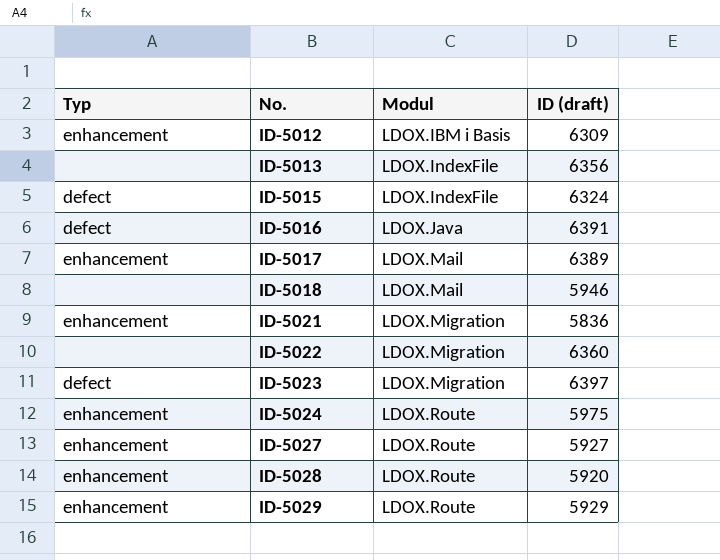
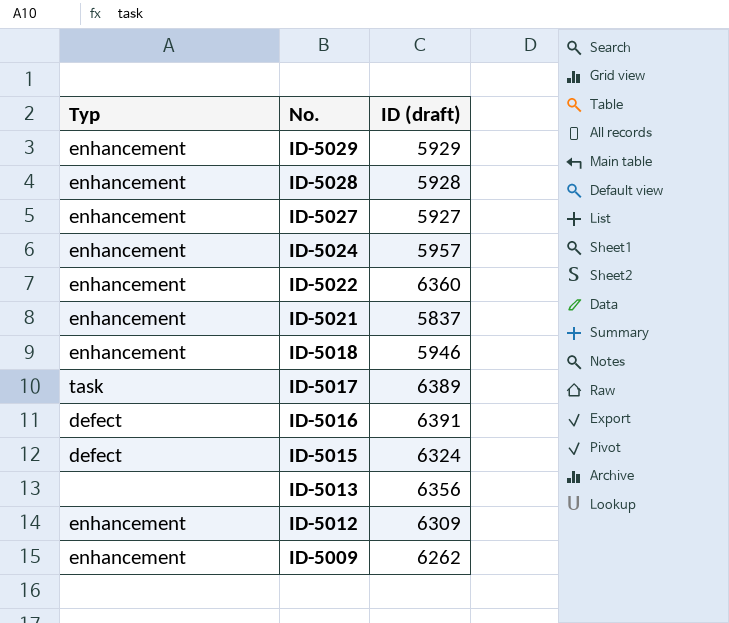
row order: No. ascending -> No. descending
column Modul | position: 3 -> none
row ID-5023: defect | LDOX.Migration | 6397 -> none
ID-5028 | ID (draft): 5920 -> 5928
ID-5024 | ID (draft): 5975 -> 5957
ID-5022 | Typ: none -> enhancement
ID-5021 | ID (draft): 5836 -> 5837
ID-5018 | Typ: none -> enhancement
ID-5017 | Typ: enhancement -> task
row ID-5009: none -> enhancement | 6262

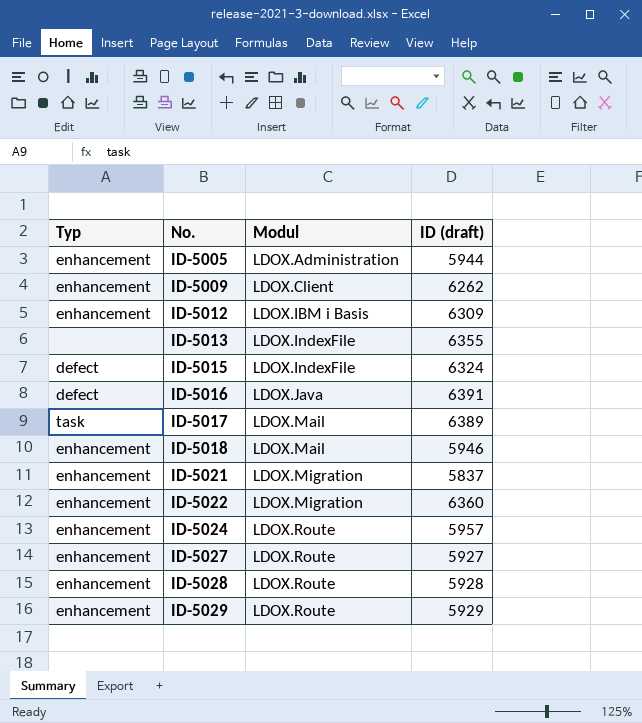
row order: No. descending -> No. ascending
column Modul | position: none -> 3
row ID-5005: none -> enhancement | LDOX.Administration | 5944
ID-5013 | ID (draft): 6356 -> 6355

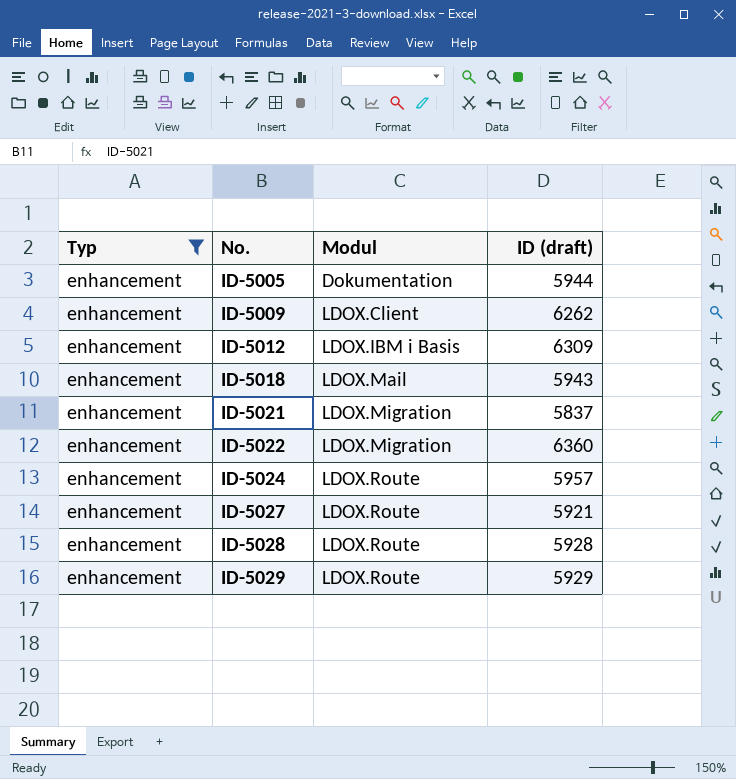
filter: none -> Typ = enhancement
ID-5005 | Modul: LDOX.Administration -> Dokumentation
ID-5018 | ID (draft): 5946 -> 5943
ID-5027 | ID (draft): 5927 -> 5921

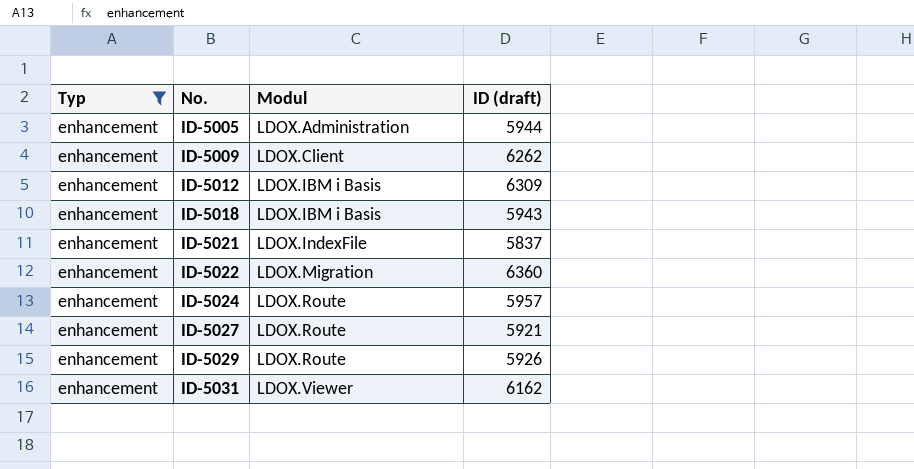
row ID-5028: enhancement | LDOX.Route | 5928 -> none
ID-5005 | Modul: Dokumentation -> LDOX.Administration
ID-5018 | Modul: LDOX.Mail -> LDOX.IBM i Basis
ID-5021 | Modul: LDOX.Migration -> LDOX.IndexFile
ID-5029 | ID (draft): 5929 -> 5926
row ID-5031: none -> enhancement | LDOX.Viewer | 6162

